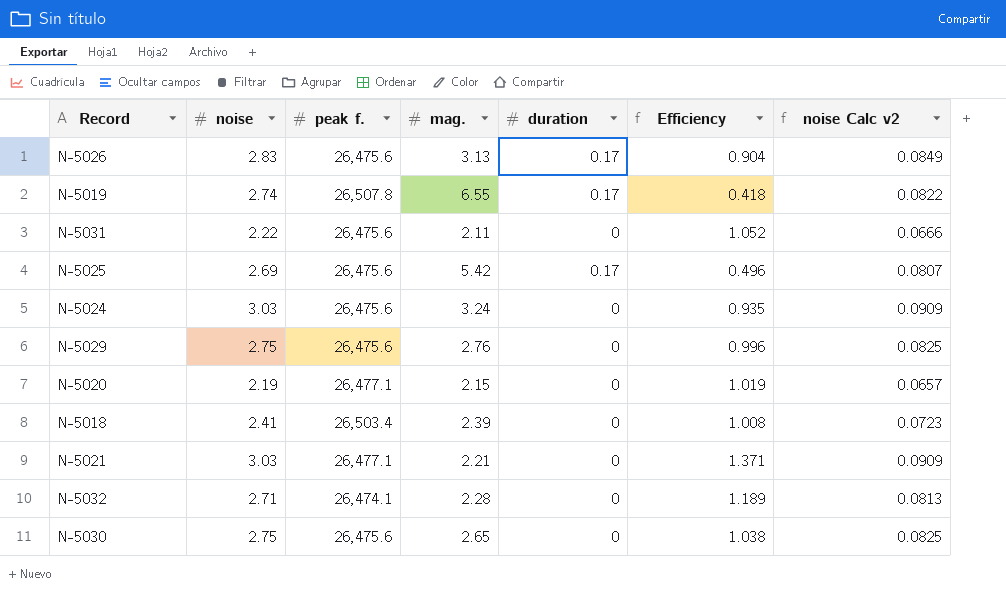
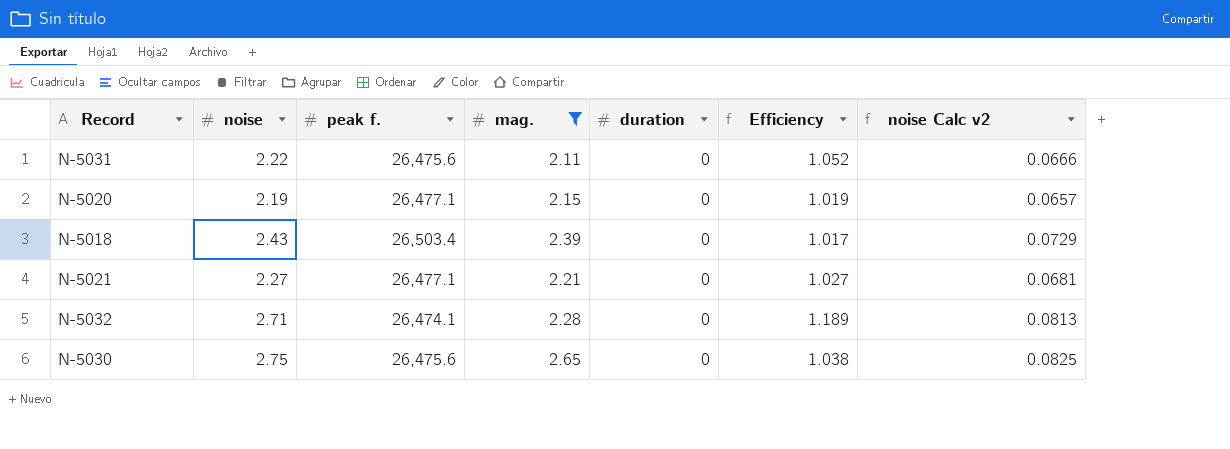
filter: none -> mag. <= 2.65
N-5018 | noise: 2.41 -> 2.43
N-5018 | Efficiency: 1.008 -> 1.017
N-5018 | noise Calc v2: 0.0723 -> 0.0729
N-5021 | noise: 3.03 -> 2.27
N-5021 | Efficiency: 1.371 -> 1.027
N-5021 | noise Calc v2: 0.0909 -> 0.0681

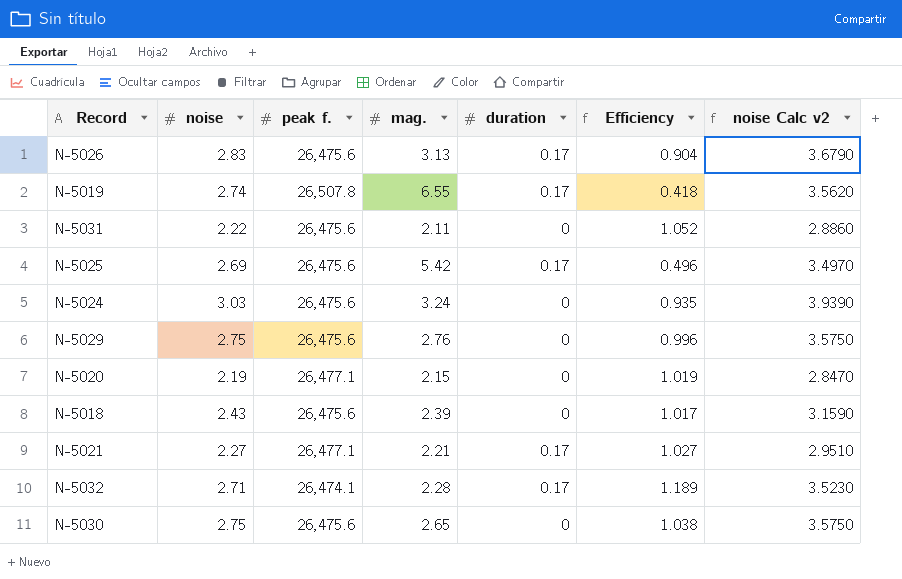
filter: mag. <= 2.65 -> none
column noise Calc v2 | formula: [noise] * 0.03 -> [noise] * 1.3
N-5018 | peak f.: 26,503.4 -> 26,475.6
N-5021 | duration: 0 -> 0.17
N-5032 | duration: 0 -> 0.17

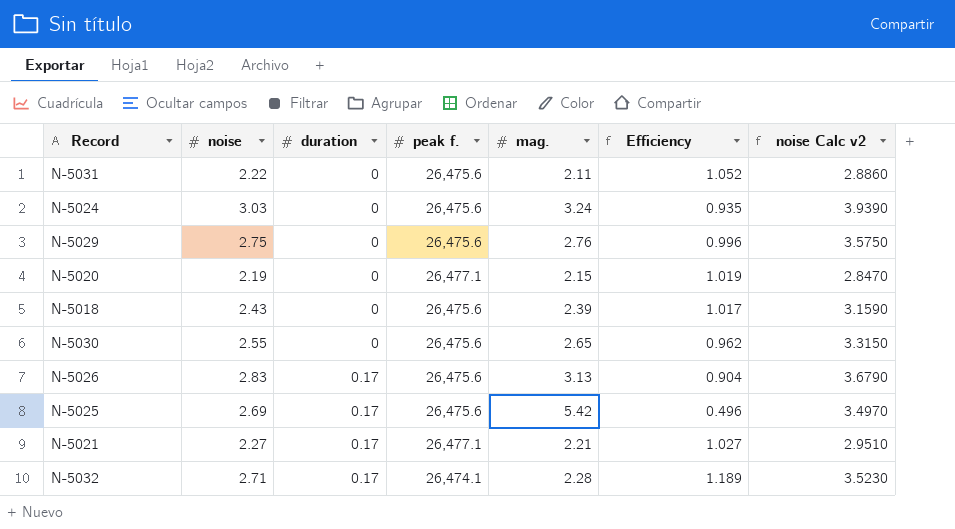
row order: none -> duration ascending
column duration | position: 5 -> 3
row N-5019: 2.74 | 26,507.8 | 6.55 | 0.17 | 0.418 | 3.5620 -> none
N-5030 | noise: 2.75 -> 2.55
N-5030 | Efficiency: 1.038 -> 0.962
N-5030 | noise Calc v2: 3.5750 -> 3.3150

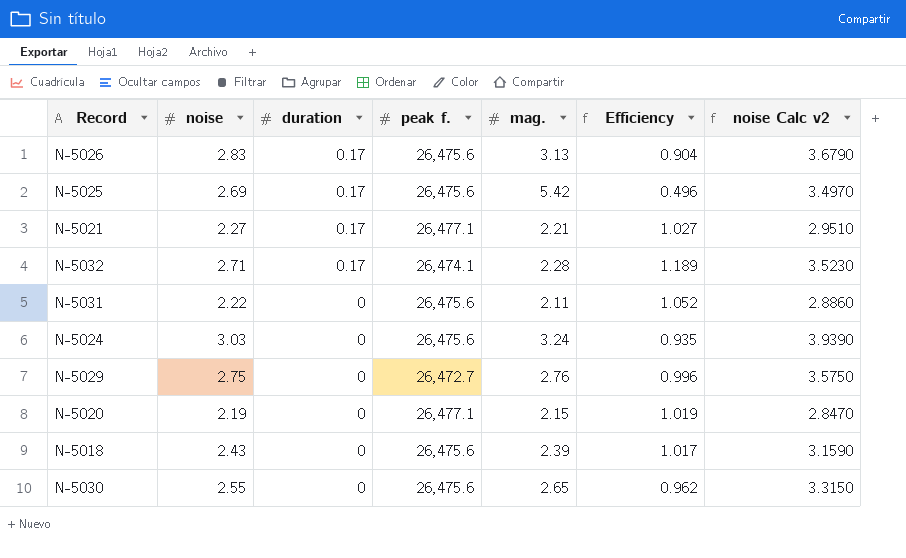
row order: duration ascending -> duration descending
N-5029 | peak f.: 26,475.6 -> 26,472.7

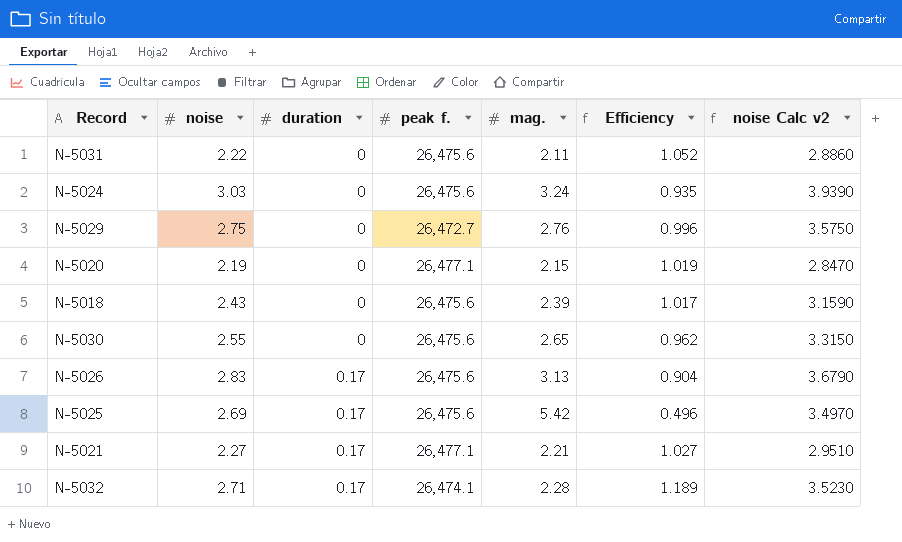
row order: duration descending -> duration ascending

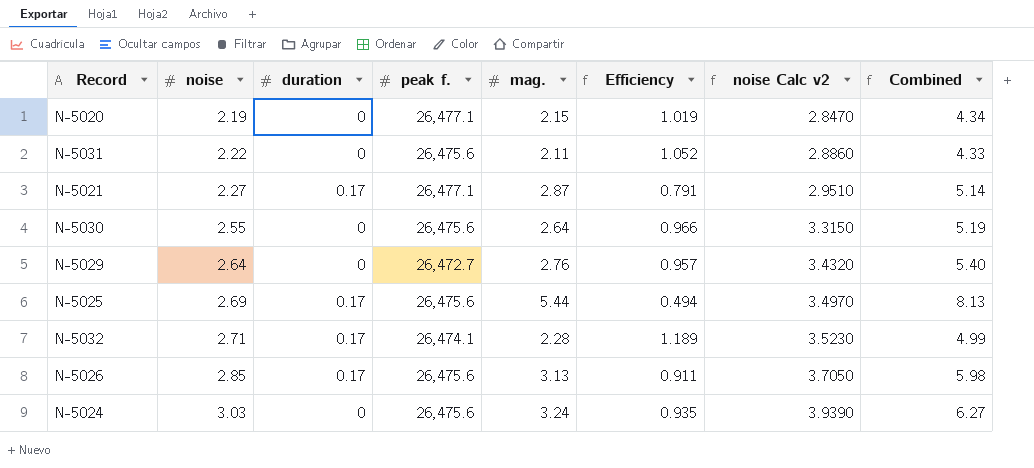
row order: duration ascending -> noise ascending
column Combined | formula: none -> [noise] + [mag.]
row N-5018: 2.43 | 0 | 26,475.6 | 2.39 | 1.017 | 3.1590 -> none
N-5021 | mag.: 2.21 -> 2.87
N-5021 | Efficiency: 1.027 -> 0.791
N-5030 | mag.: 2.65 -> 2.64
N-5030 | Efficiency: 0.962 -> 0.966
N-5029 | noise: 2.75 -> 2.64
N-5029 | Efficiency: 0.996 -> 0.957
N-5029 | noise Calc v2: 3.5750 -> 3.4320
N-5025 | mag.: 5.42 -> 5.44
N-5025 | Efficiency: 0.496 -> 0.494
N-5026 | noise: 2.83 -> 2.85
N-5026 | Efficiency: 0.904 -> 0.911
N-5026 | noise Calc v2: 3.6790 -> 3.7050

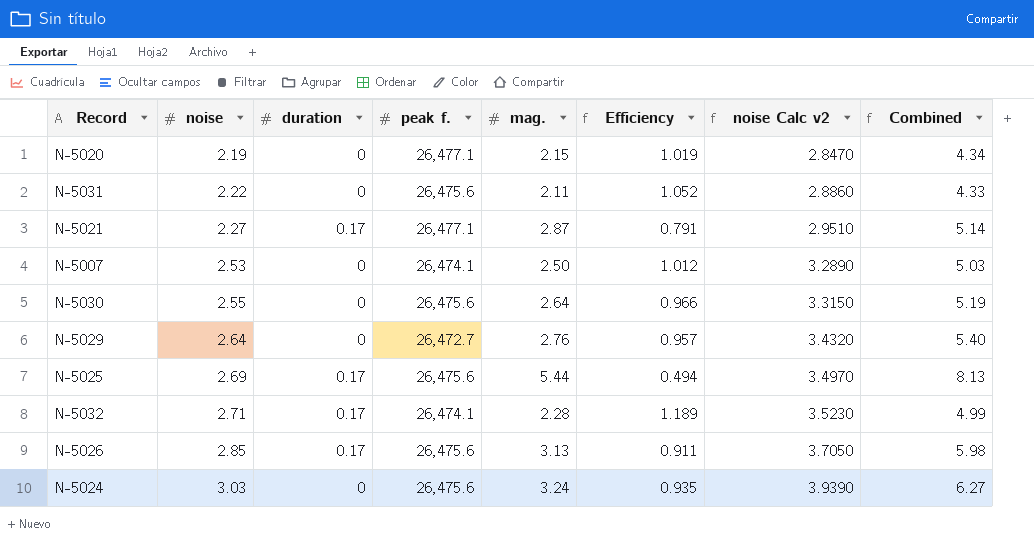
row N-5007: none -> 2.53 | 0 | 26,474.1 | 2.50 | 1.012 | 3.2890 | 5.03

